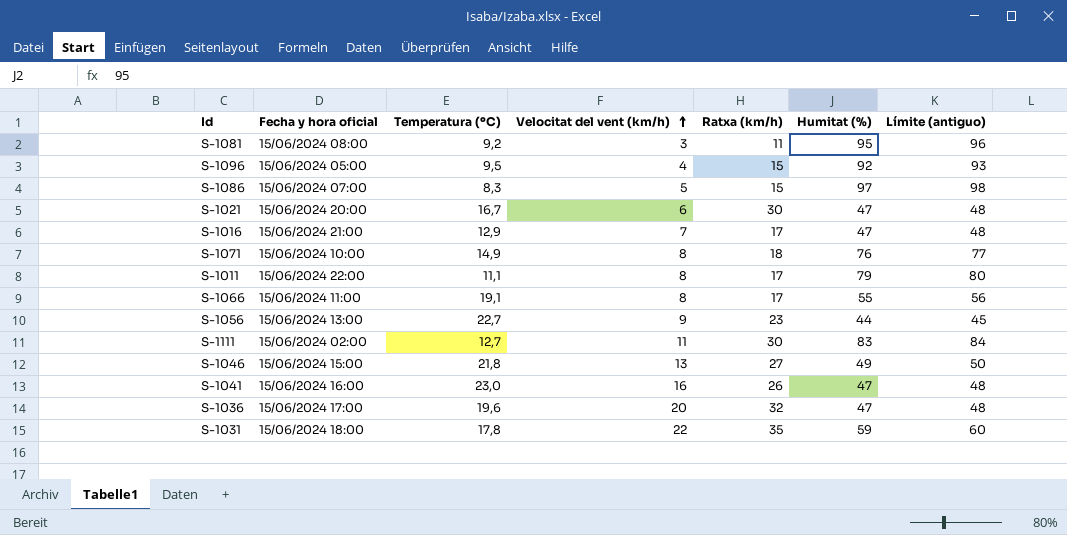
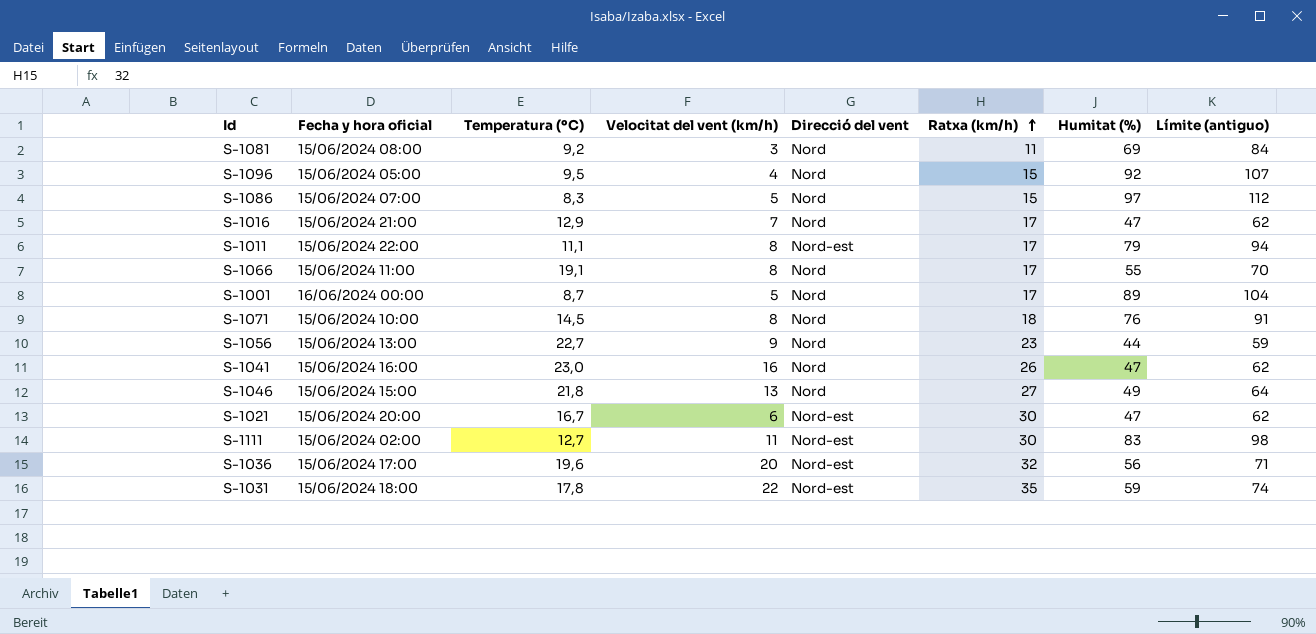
row order: Velocitat del vent (km/h) ascending -> Ratxa (km/h) ascending
column Direcció del vent | position: none -> 5
column Límite (antiguo) | formula: [Humitat (%)] + 1 -> [Humitat (%)] + 15
S-1081 | Humitat (%): 95 -> 69
row S-1001: none -> 16/06/2024 00:00 | 8,7 | 5 | Nord | 17 | 89 | 104
S-1071 | Temperatura (ºC): 14,9 -> 14,5
S-1036 | Humitat (%): 47 -> 56

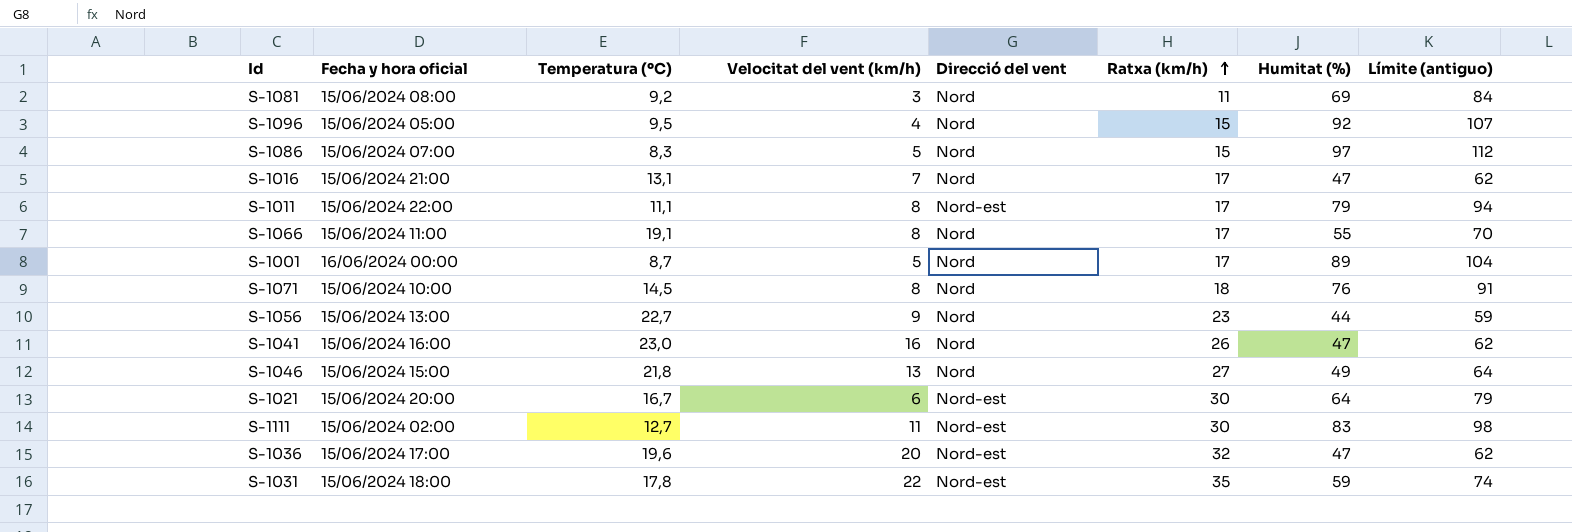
S-1016 | Temperatura (ºC): 12,9 -> 13,1
S-1021 | Humitat (%): 47 -> 64
S-1021 | Límite (antiguo): 62 -> 79
S-1036 | Humitat (%): 56 -> 47
S-1036 | Límite (antiguo): 71 -> 62

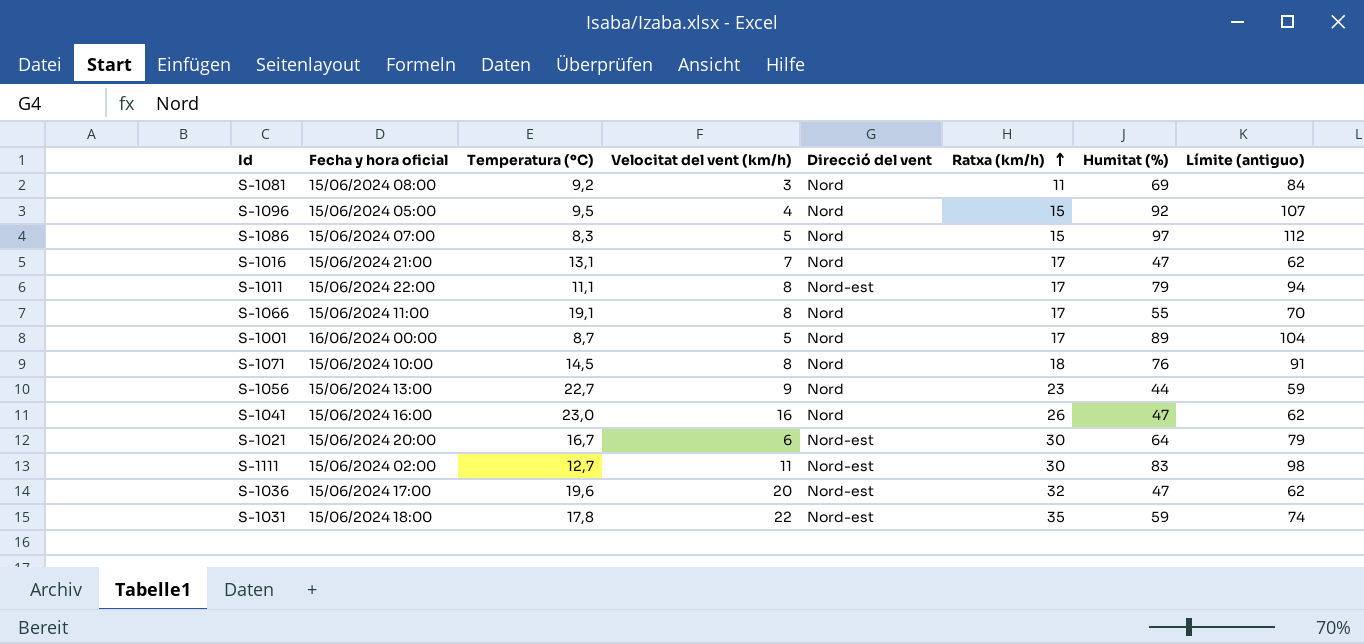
row S-1046: 15/06/2024 15:00 | 21,8 | 13 | Nord | 27 | 49 | 64 -> none

